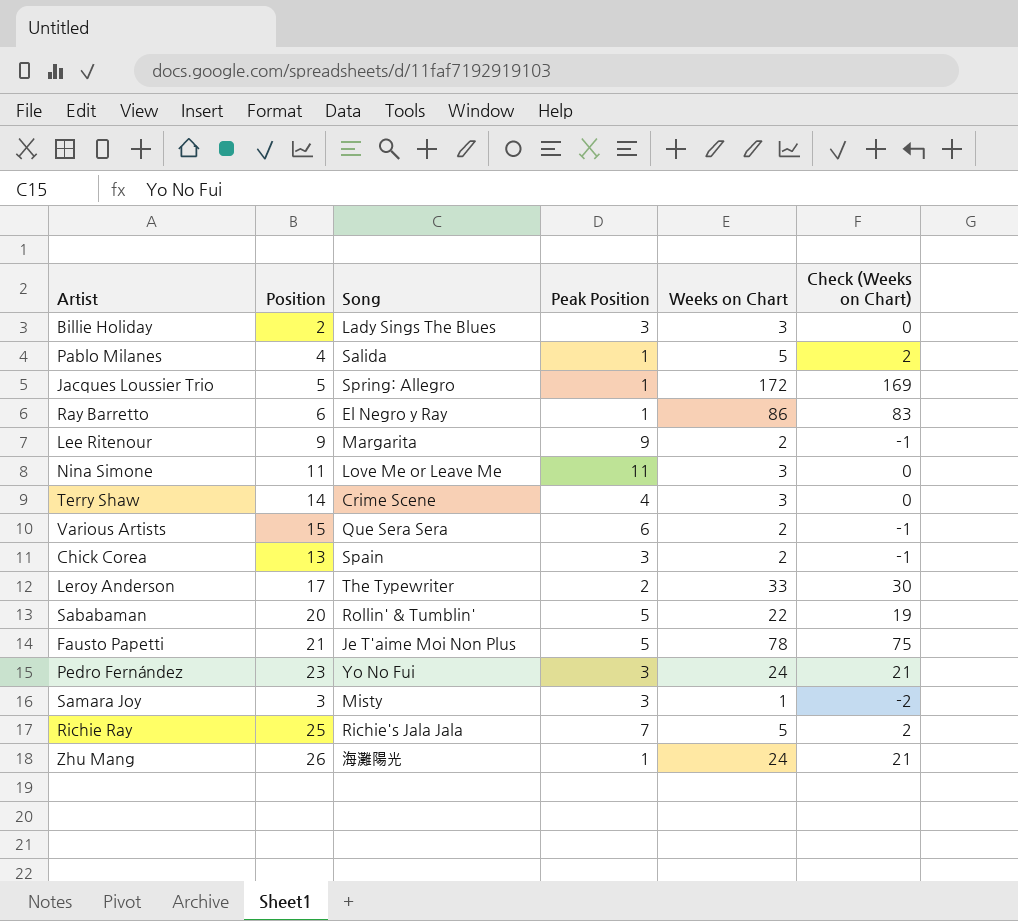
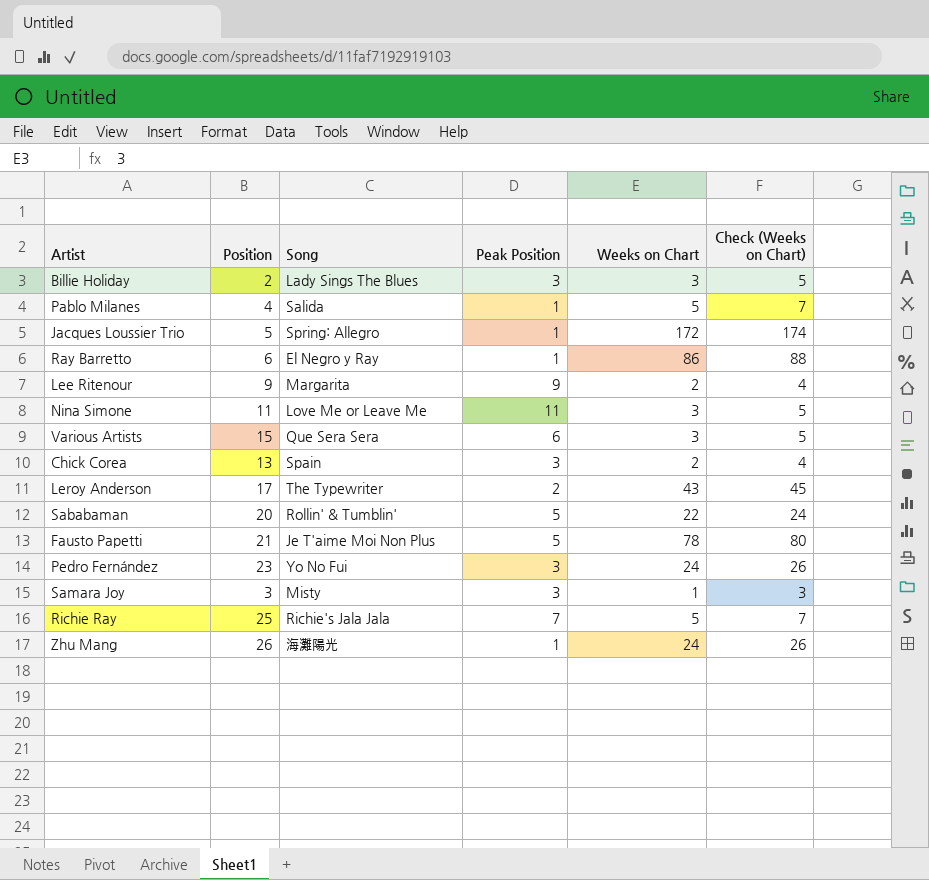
column Check (Weeks on Chart) | formula: [Weeks on Chart] - 3 -> [Weeks on Chart] + 2
row Terry Shaw: 14 | Crime Scene | 4 | 3 | 0 -> none
Various Artists | Weeks on Chart: 2 -> 3
Leroy Anderson | Weeks on Chart: 33 -> 43

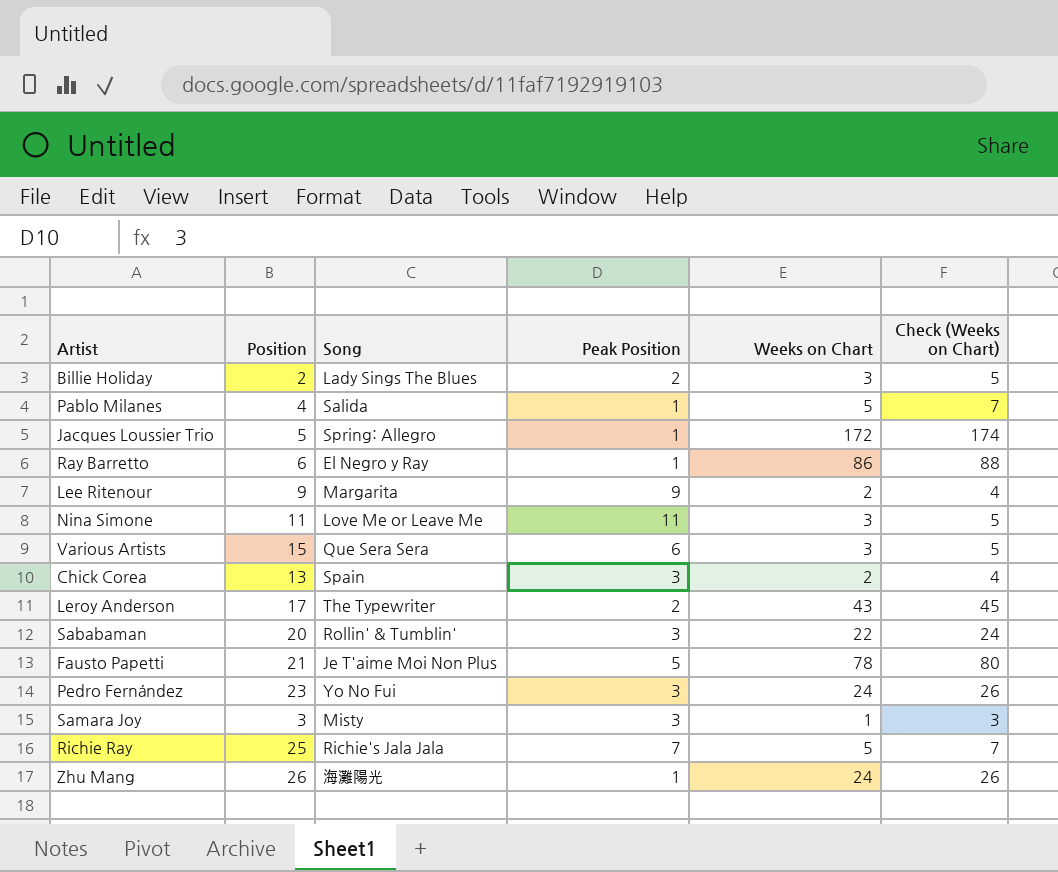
Billie Holiday | Peak Position: 3 -> 2
Sababaman | Peak Position: 5 -> 3

